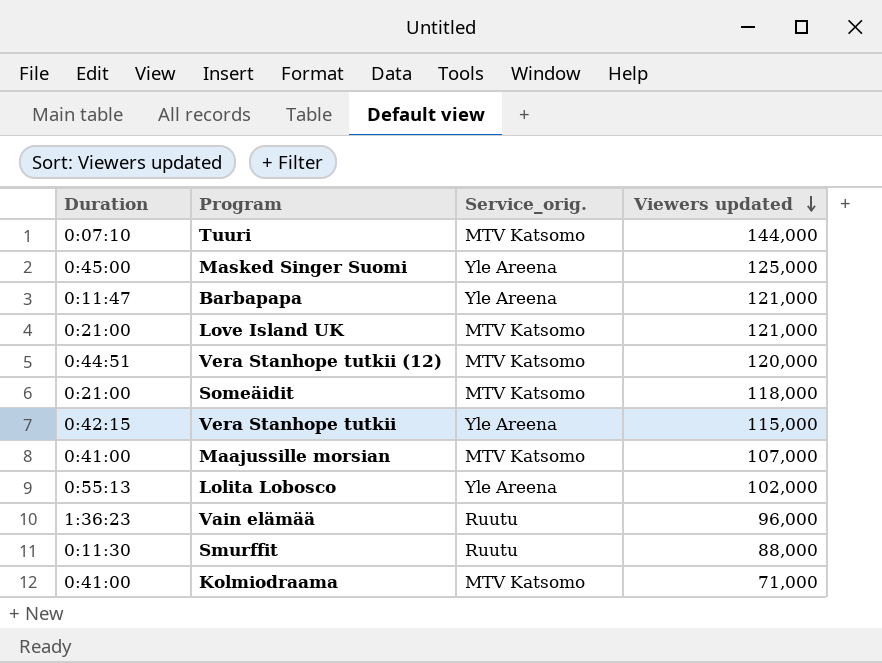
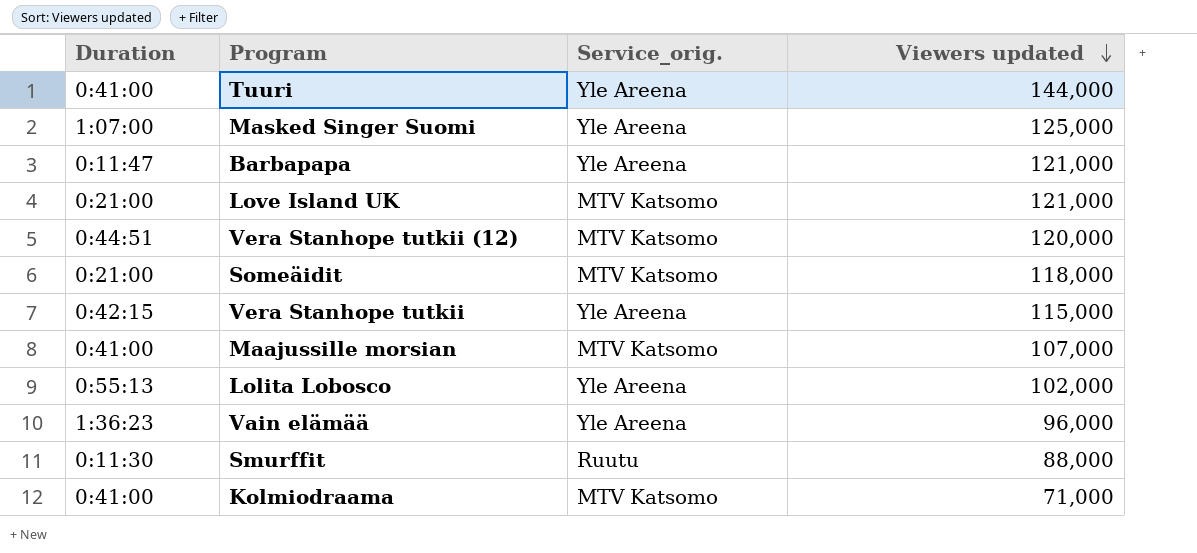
Tuuri | Duration: 0:07:10 -> 0:41:00
Tuuri | Service_orig.: MTV Katsomo -> Yle Areena
Masked Singer Suomi | Duration: 0:45:00 -> 1:07:00
Vain elämää | Service_orig.: Ruutu -> Yle Areena

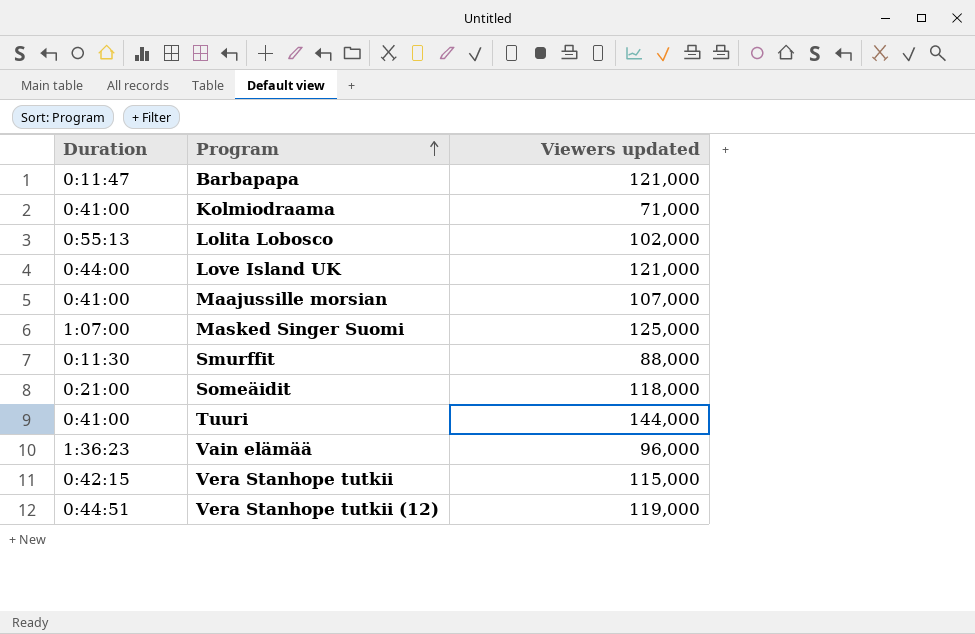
row order: Viewers updated descending -> Program ascending
column Service_orig. | position: 3 -> none
Love Island UK | Duration: 0:21:00 -> 0:44:00
Vera Stanhope tutkii (12) | Viewers updated: 120,000 -> 119,000

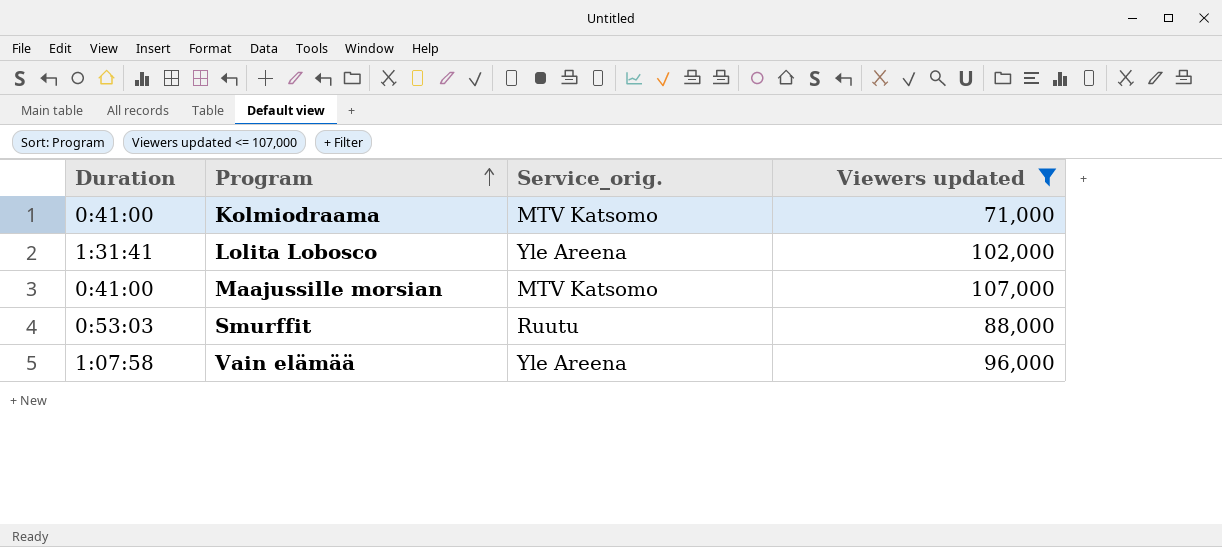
filter: none -> Viewers updated <= 107,000
column Service_orig. | position: none -> 3
Lolita Lobosco | Duration: 0:55:13 -> 1:31:41
Smurffit | Duration: 0:11:30 -> 0:53:03
Vain elämää | Duration: 1:36:23 -> 1:07:58

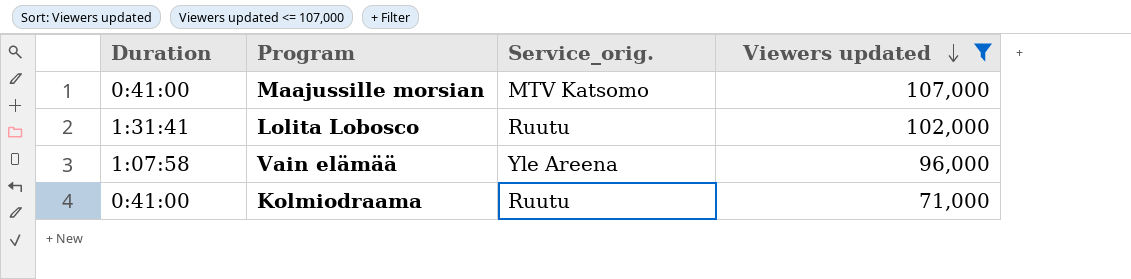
row order: Program ascending -> Viewers updated descending
row Smurffit: 0:53:03 | Ruutu | 88,000 -> none
Lolita Lobosco | Service_orig.: Yle Areena -> Ruutu
Kolmiodraama | Service_orig.: MTV Katsomo -> Ruutu

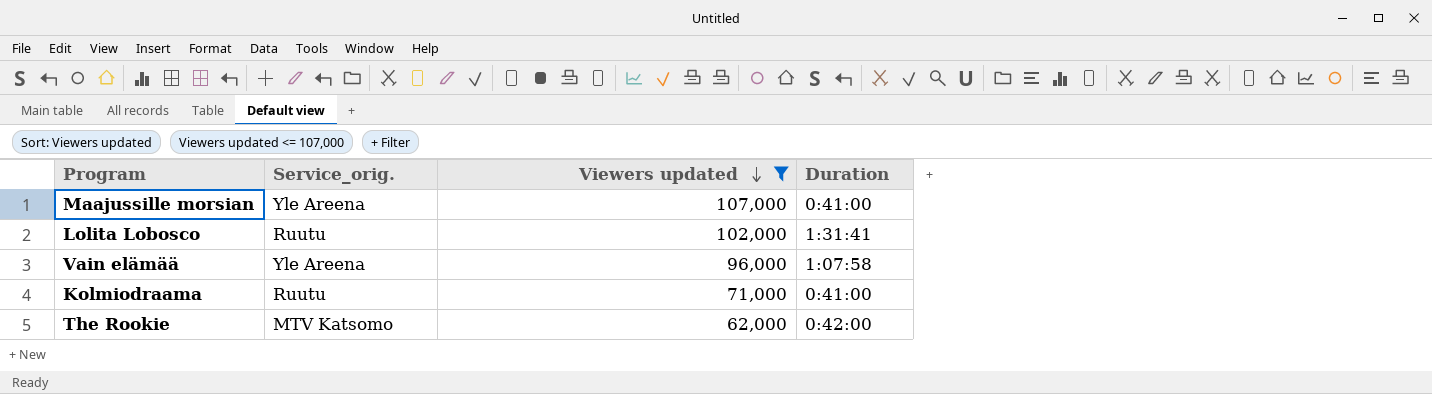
column Duration | position: 1 -> 4
Maajussille morsian | Service_orig.: MTV Katsomo -> Yle Areena
row The Rookie: none -> MTV Katsomo | 62,000 | 0:42:00

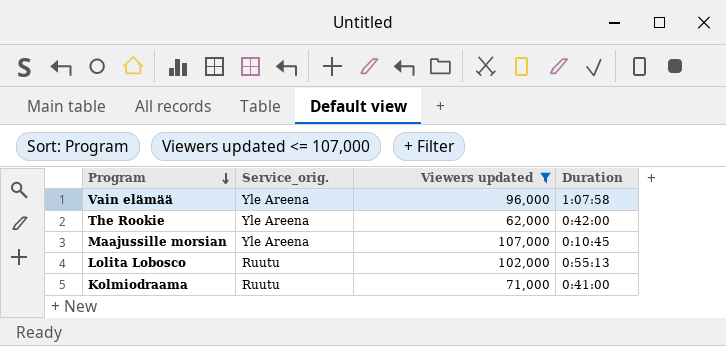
row order: Viewers updated descending -> Program descending
The Rookie | Service_orig.: MTV Katsomo -> Yle Areena
Maajussille morsian | Duration: 0:41:00 -> 0:10:45
Lolita Lobosco | Duration: 1:31:41 -> 0:55:13

